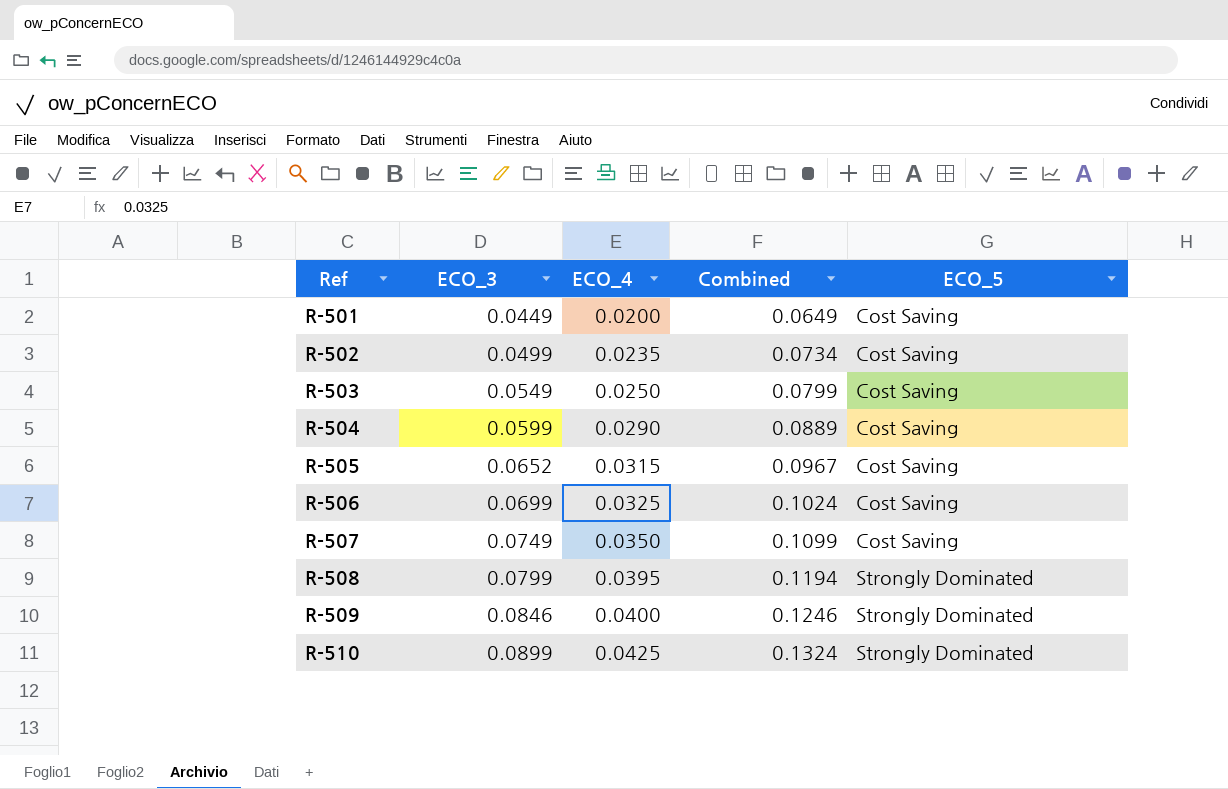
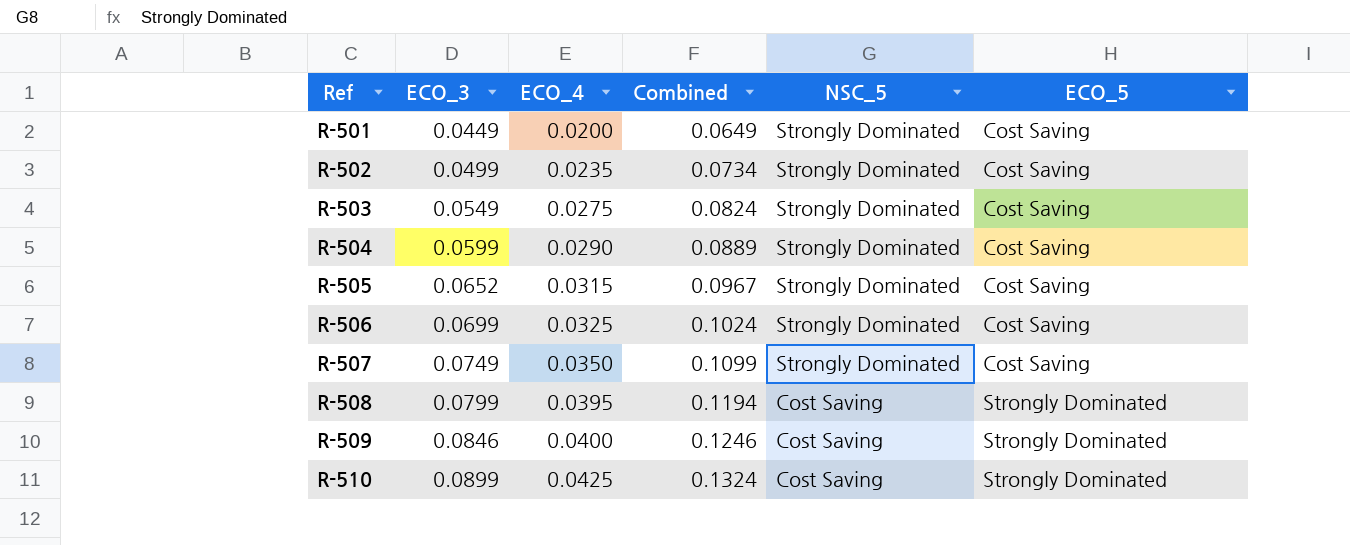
column NSC_5 | position: none -> 5
R-503 | ECO_4: 0.0250 -> 0.0275
R-503 | Combined: 0.0799 -> 0.0824

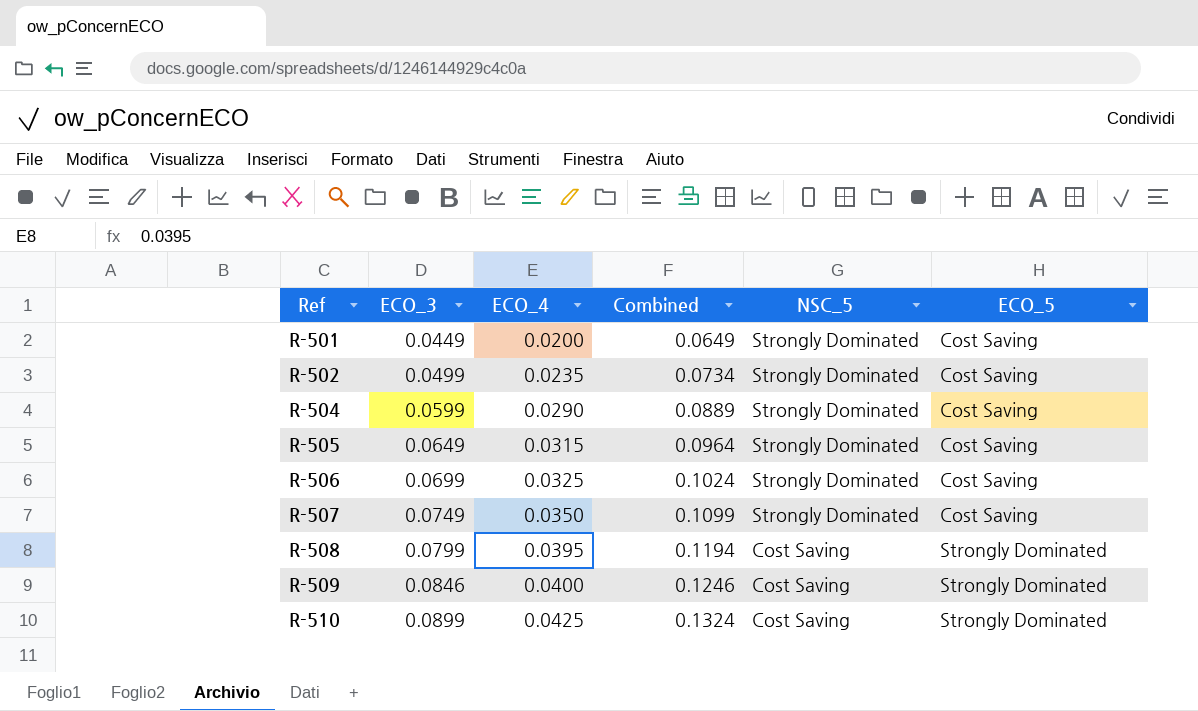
row R-503: 0.0549 | 0.0275 | 0.0824 | Strongly Dominated | Cost Saving -> none
R-505 | ECO_3: 0.0652 -> 0.0649
R-505 | Combined: 0.0967 -> 0.0964

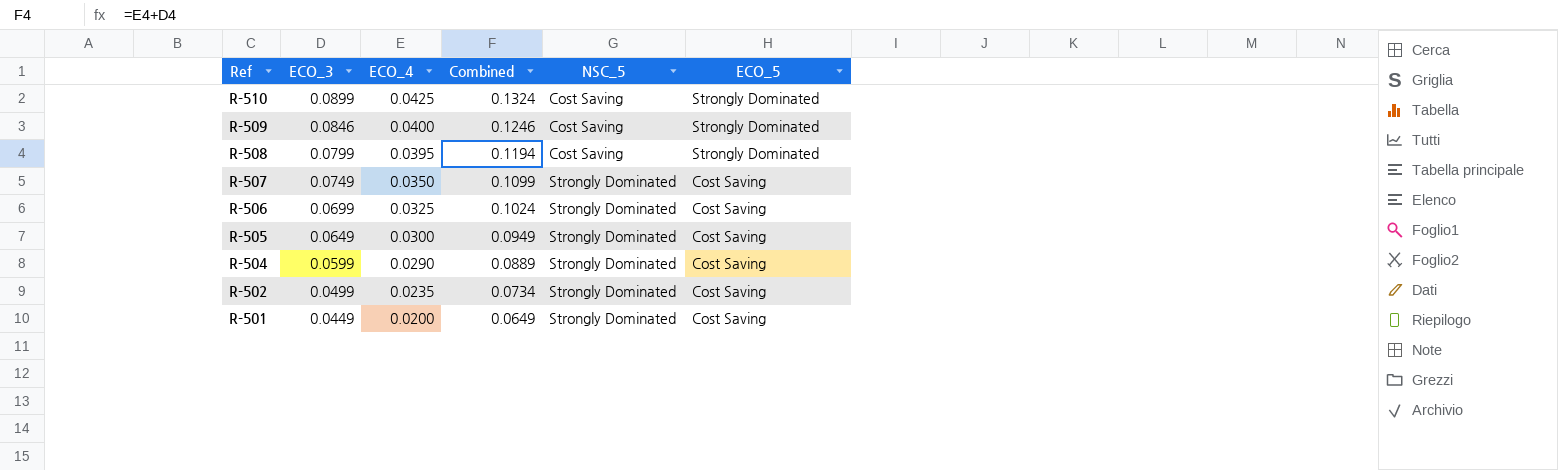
row order: Ref ascending -> Ref descending
R-505 | ECO_4: 0.0315 -> 0.0300
R-505 | Combined: 0.0964 -> 0.0949

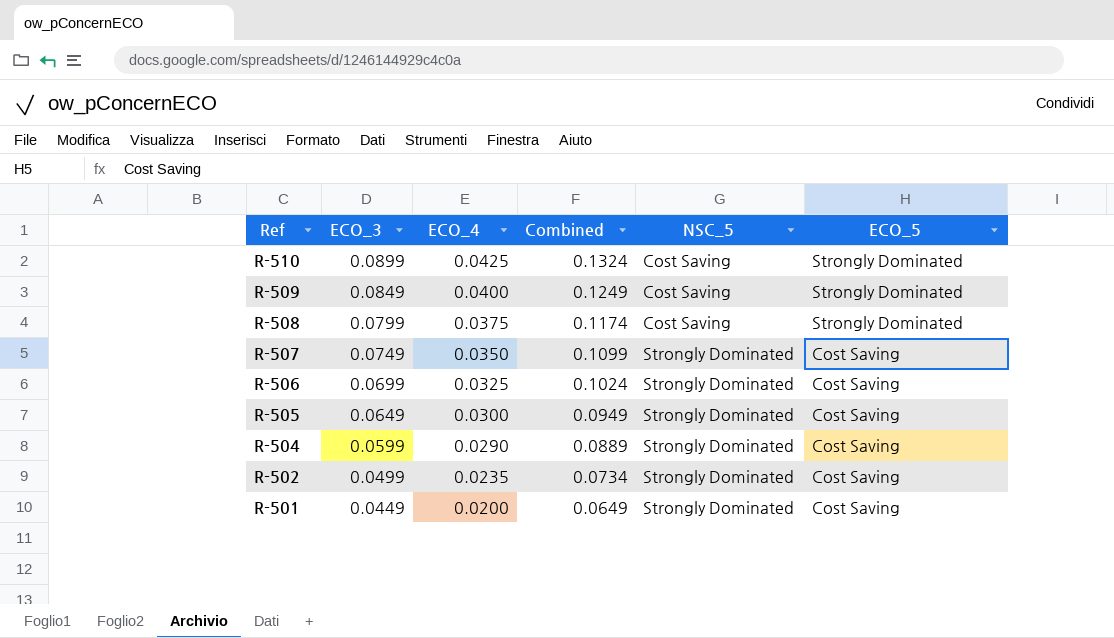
R-509 | ECO_3: 0.0846 -> 0.0849
R-509 | Combined: 0.1246 -> 0.1249
R-508 | ECO_4: 0.0395 -> 0.0375
R-508 | Combined: 0.1194 -> 0.1174

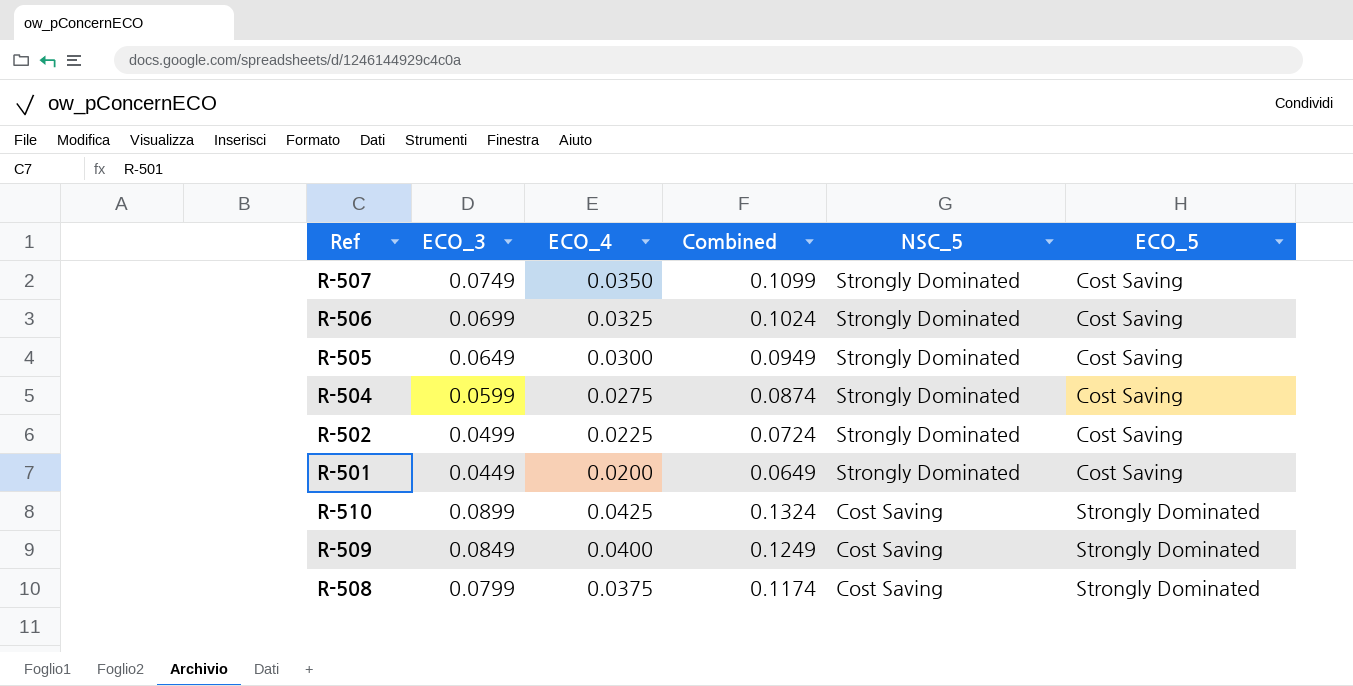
row order: Ref descending -> NSC_5 descending
R-504 | ECO_4: 0.0290 -> 0.0275
R-504 | Combined: 0.0889 -> 0.0874
R-502 | ECO_4: 0.0235 -> 0.0225
R-502 | Combined: 0.0734 -> 0.0724

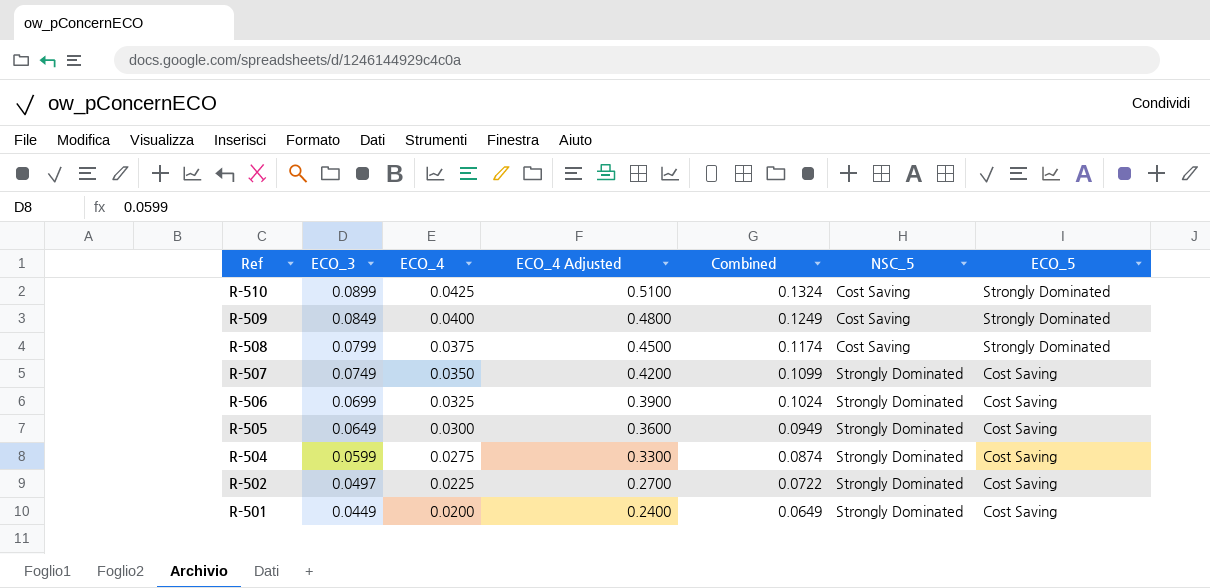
row order: NSC_5 descending -> Ref descending
column ECO_4 Adjusted | formula: none -> [ECO_4] * 12
R-502 | ECO_3: 0.0499 -> 0.0497
R-502 | Combined: 0.0724 -> 0.0722

